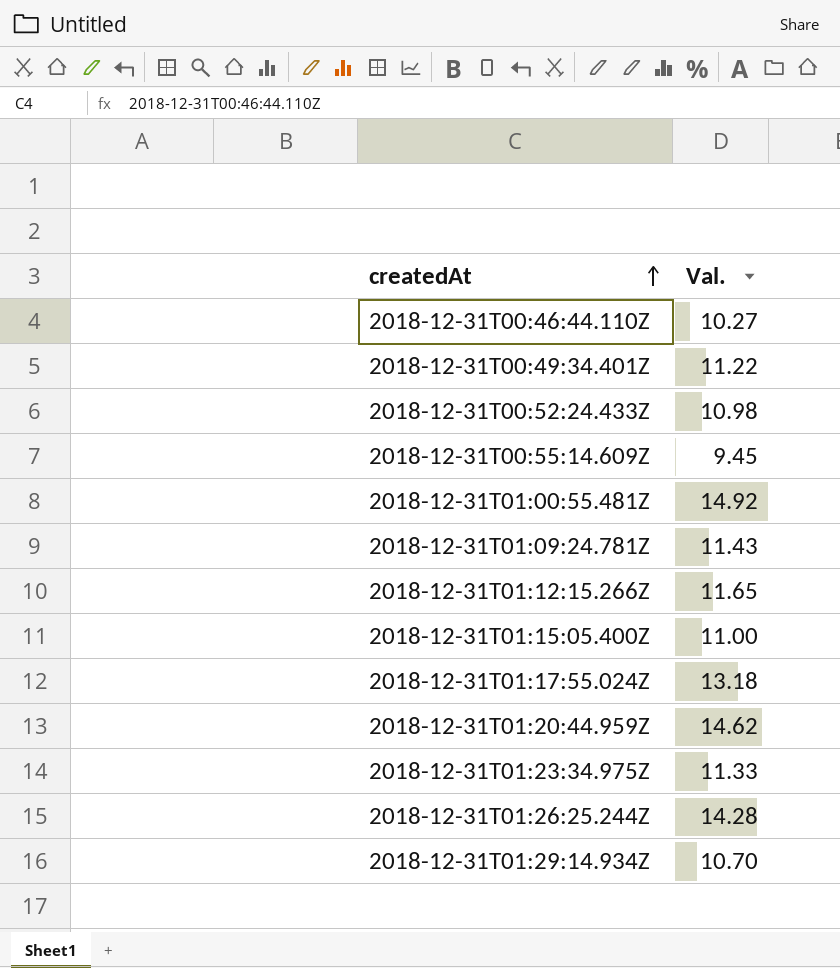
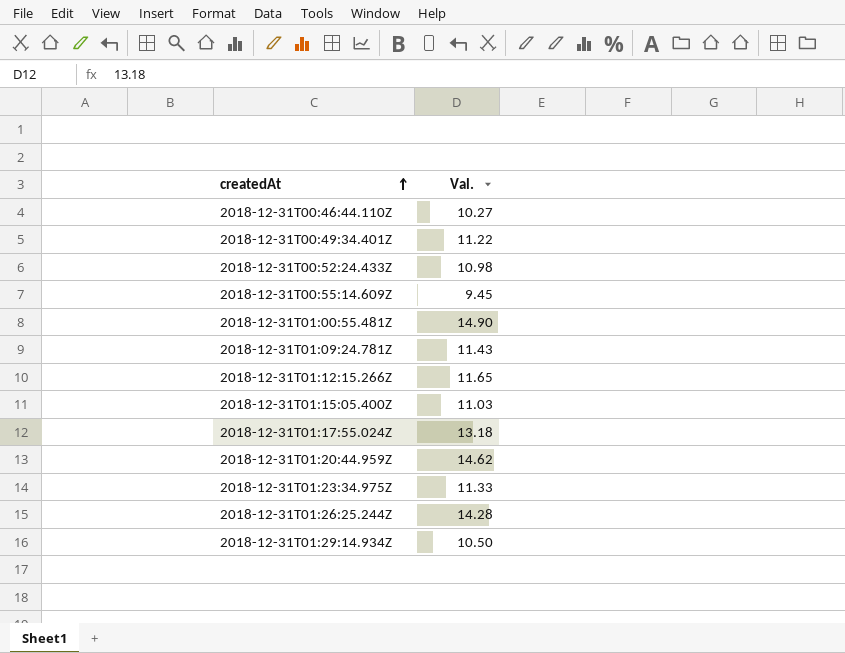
2018-12-31T01:00:55.481Z | Val.: 14.92 -> 14.90
2018-12-31T01:15:05.400Z | Val.: 11.00 -> 11.03
2018-12-31T01:29:14.934Z | Val.: 10.70 -> 10.50

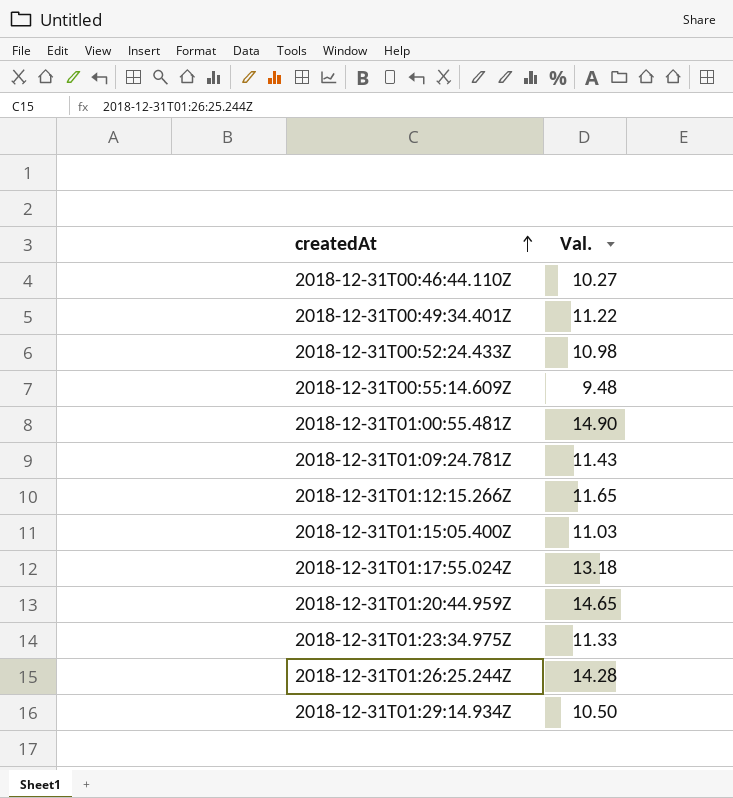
2018-12-31T00:55:14.609Z | Val.: 9.45 -> 9.48
2018-12-31T01:20:44.959Z | Val.: 14.62 -> 14.65

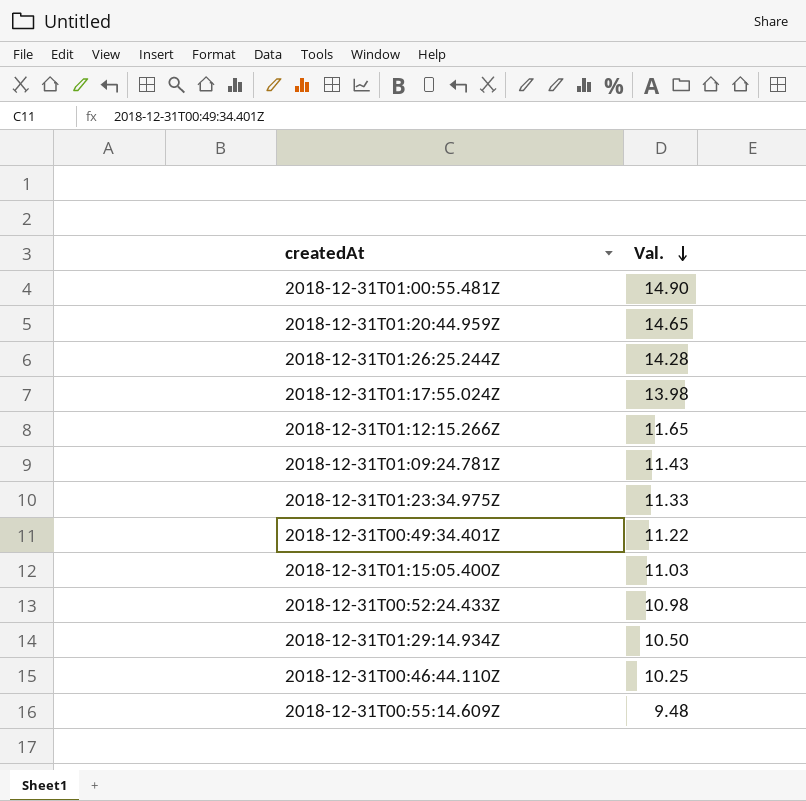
row order: createdAt ascending -> Val. descending
2018-12-31T01:17:55.024Z | Val.: 13.18 -> 13.98
2018-12-31T00:46:44.110Z | Val.: 10.27 -> 10.25

